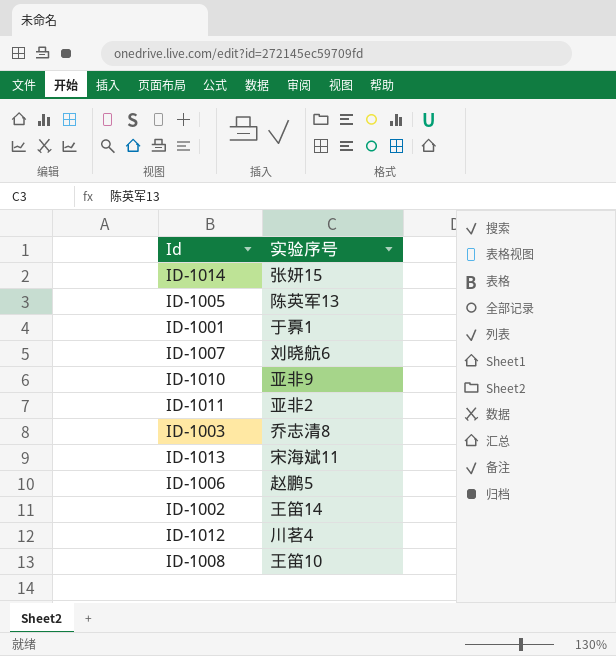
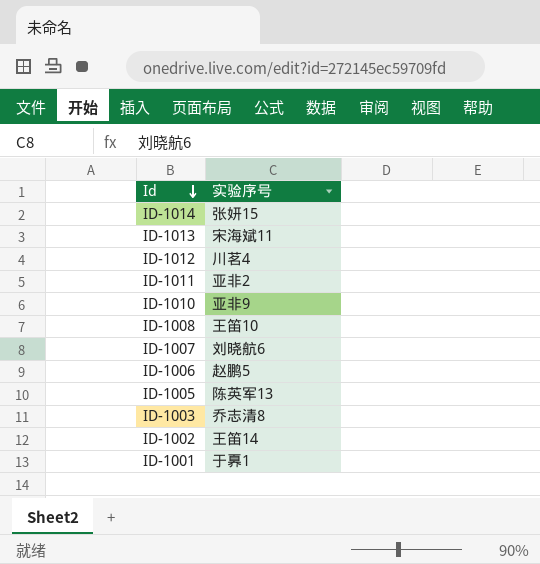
row order: none -> Id descending

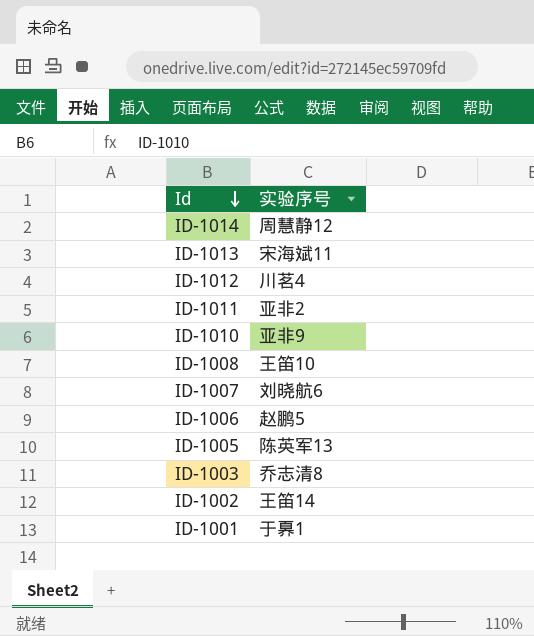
ID-1014 | 实验序号: 张妍15 -> 周慧静12

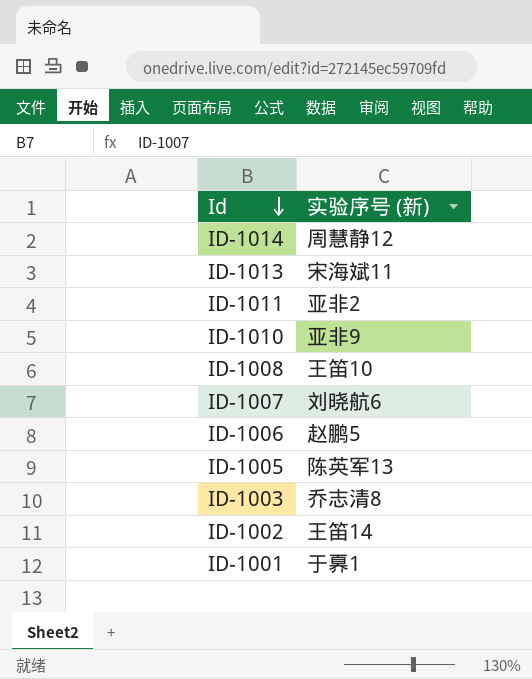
column name: 实验序号 -> 实验序号 (新)
row ID-1012: 川茗4 -> none

